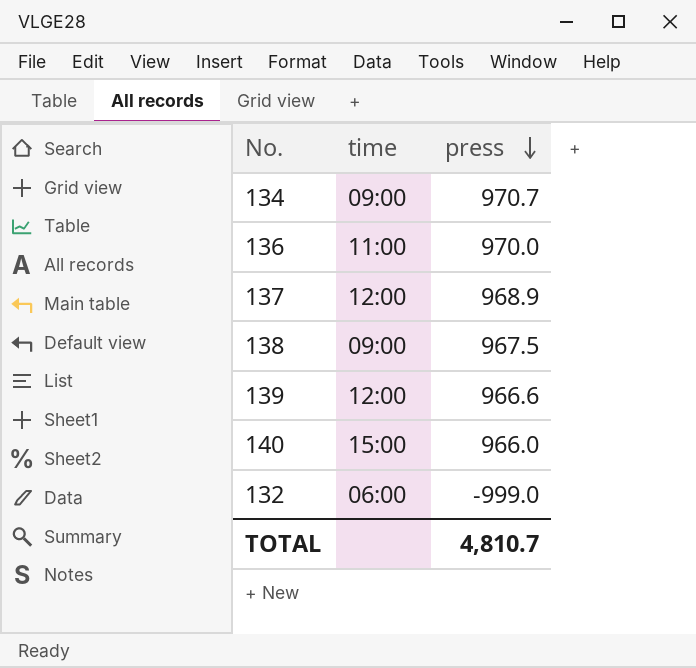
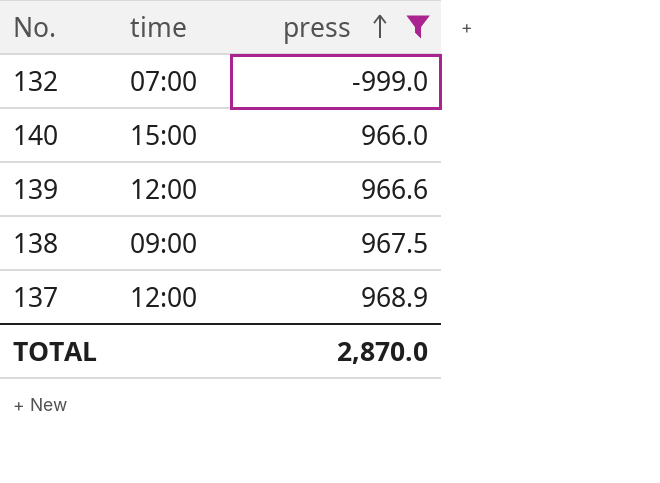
filter: none -> press <= 968.9
row order: press descending -> press ascending
132 | time: 06:00 -> 07:00
TOTAL | press: 4,810.7 -> 2,870.0

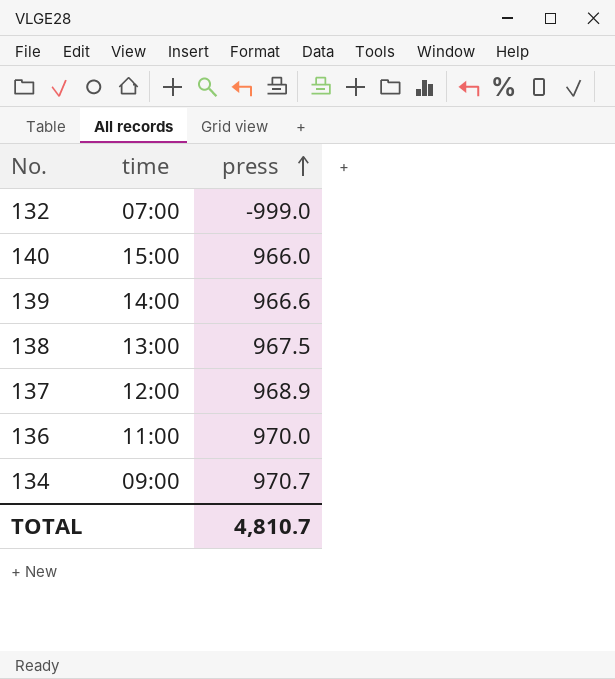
filter: press <= 968.9 -> none
139 | time: 12:00 -> 14:00
138 | time: 09:00 -> 13:00
TOTAL | press: 2,870.0 -> 4,810.7

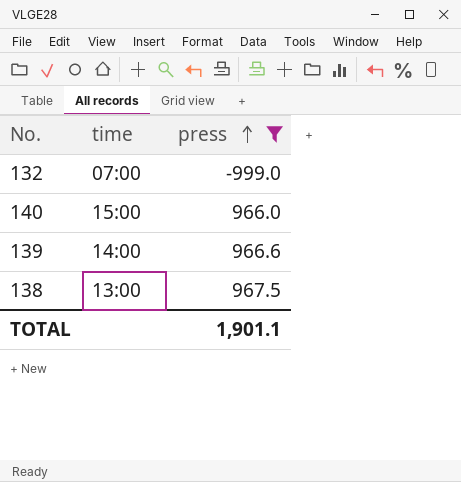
filter: none -> press <= 967.5
TOTAL | press: 4,810.7 -> 1,901.1

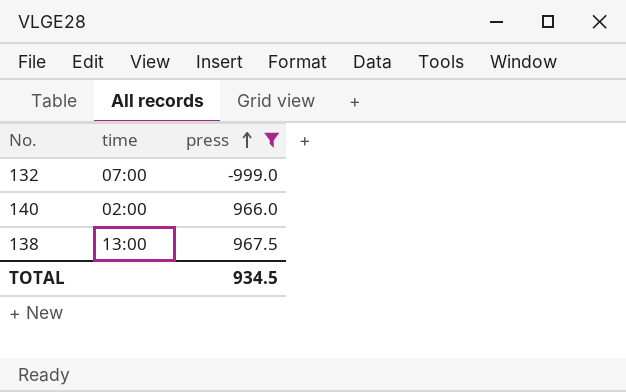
row 139: 14:00 | 966.6 -> none
140 | time: 15:00 -> 02:00
TOTAL | press: 1,901.1 -> 934.5

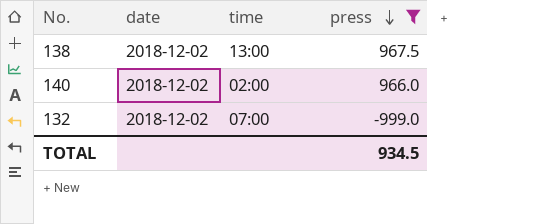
row order: press ascending -> press descending
column date | position: none -> 2

